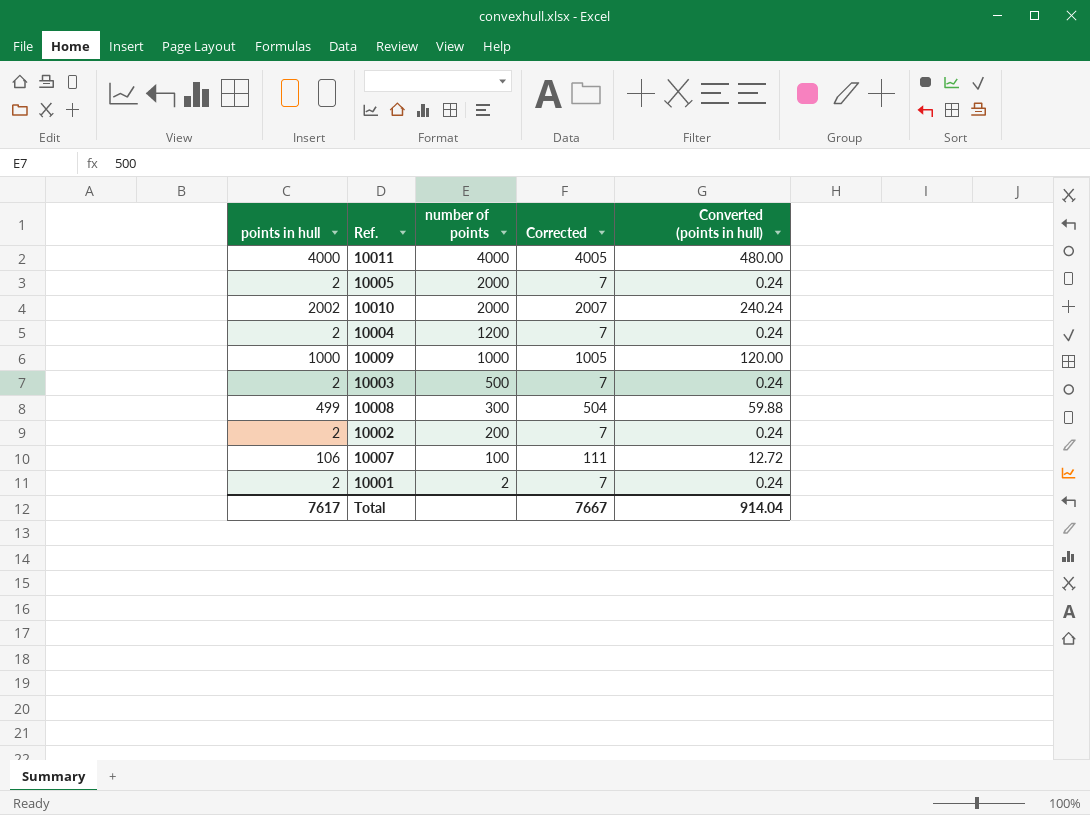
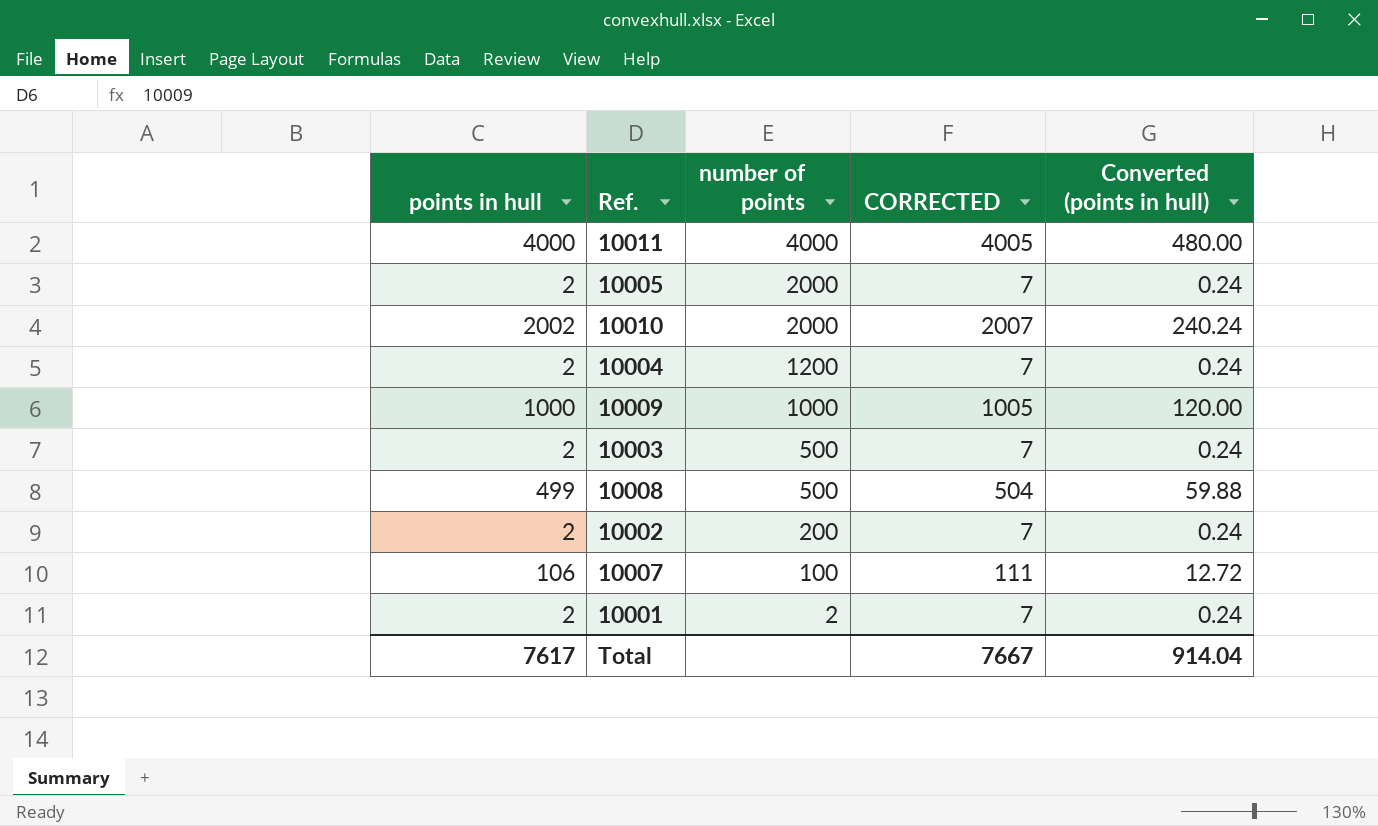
column name: Corrected -> CORRECTED
10008 | number of points: 300 -> 500

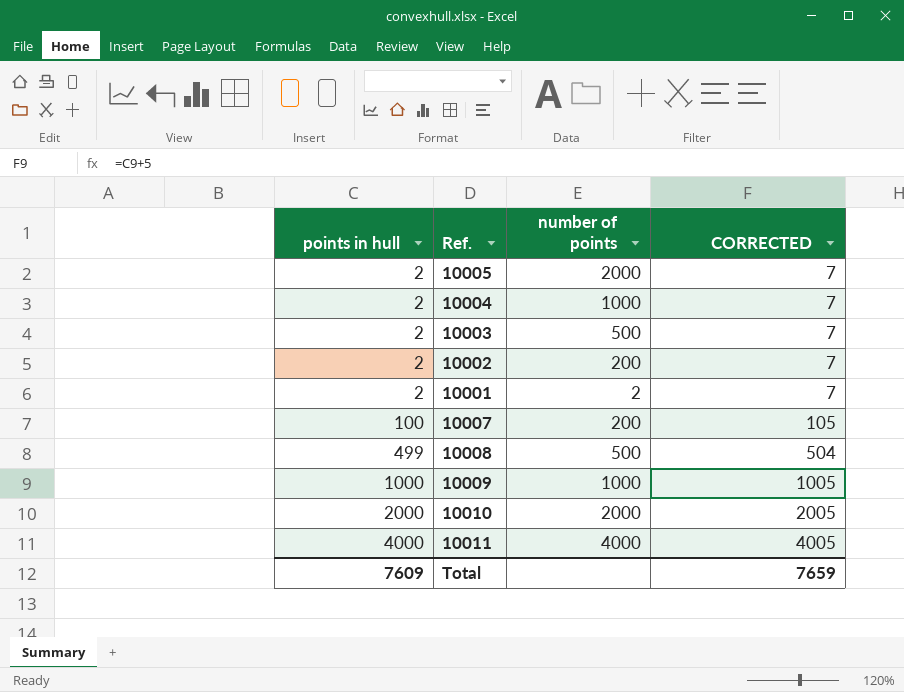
row order: number of points descending -> points in hull ascending
column Converted (points in hull) | formula: [points in hull] * 0.12 -> none
10004 | number of points: 1200 -> 1000
10007 | points in hull: 106 -> 100
10007 | number of points: 100 -> 200
10007 | CORRECTED: 111 -> 105
10010 | points in hull: 2002 -> 2000
10010 | CORRECTED: 2007 -> 2005
Total | points in hull: 7617 -> 7609
Total | CORRECTED: 7667 -> 7659

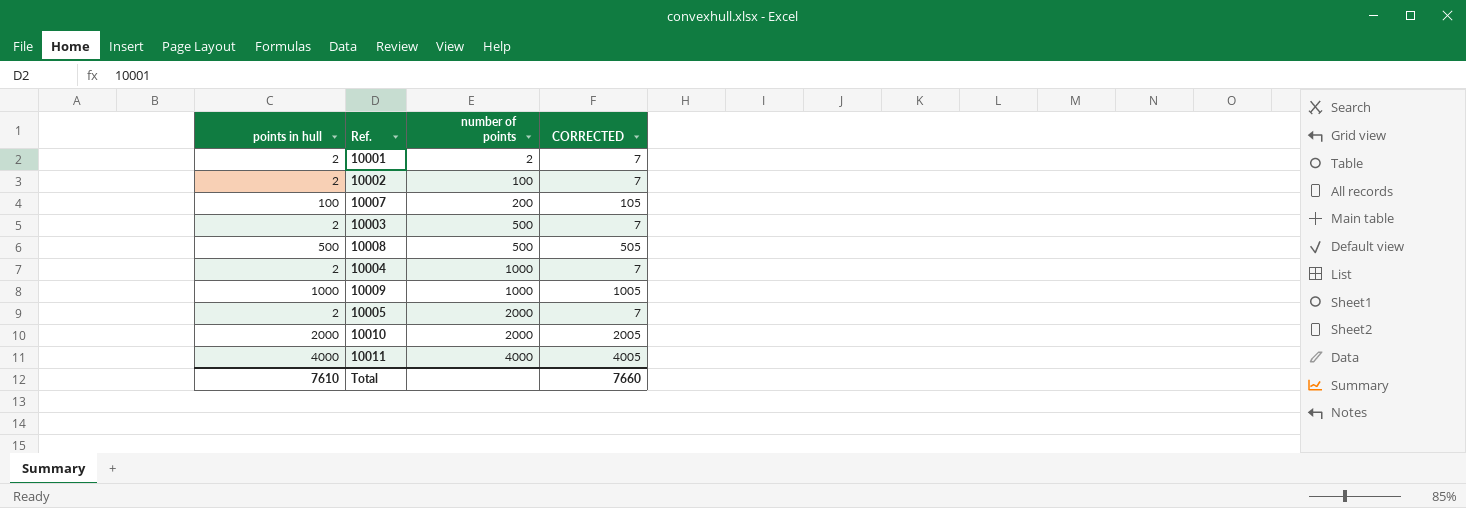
row order: points in hull ascending -> number of points ascending
10002 | number of points: 200 -> 100
10008 | points in hull: 499 -> 500
10008 | CORRECTED: 504 -> 505
Total | points in hull: 7609 -> 7610
Total | CORRECTED: 7659 -> 7660

